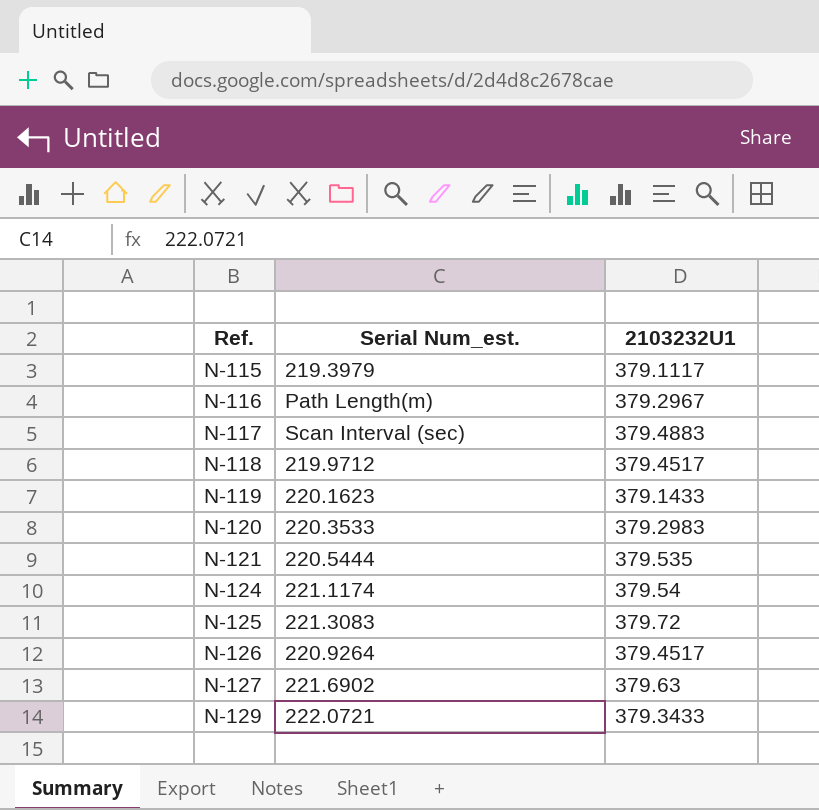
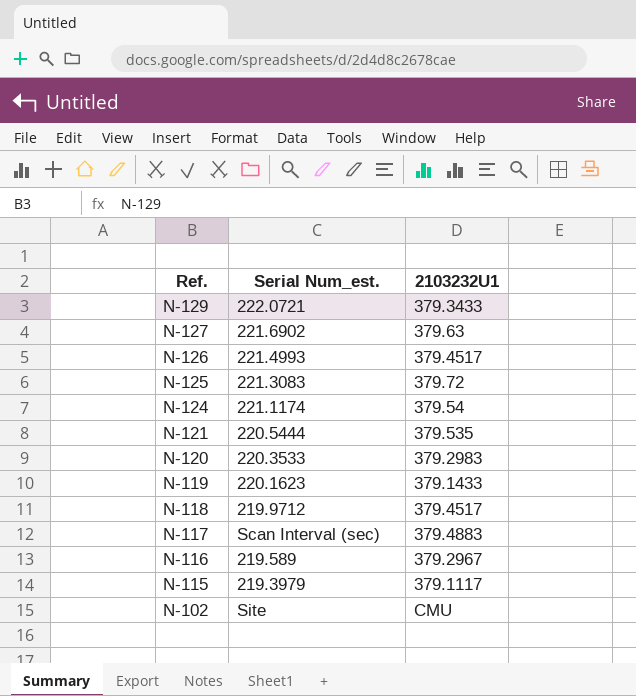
row order: Ref. ascending -> Ref. descending
N-126 | Serial Num_est.: 220.9264 -> 221.4993
N-116 | Serial Num_est.: Path Length(m) -> 219.589
row N-102: none -> Site | CMU

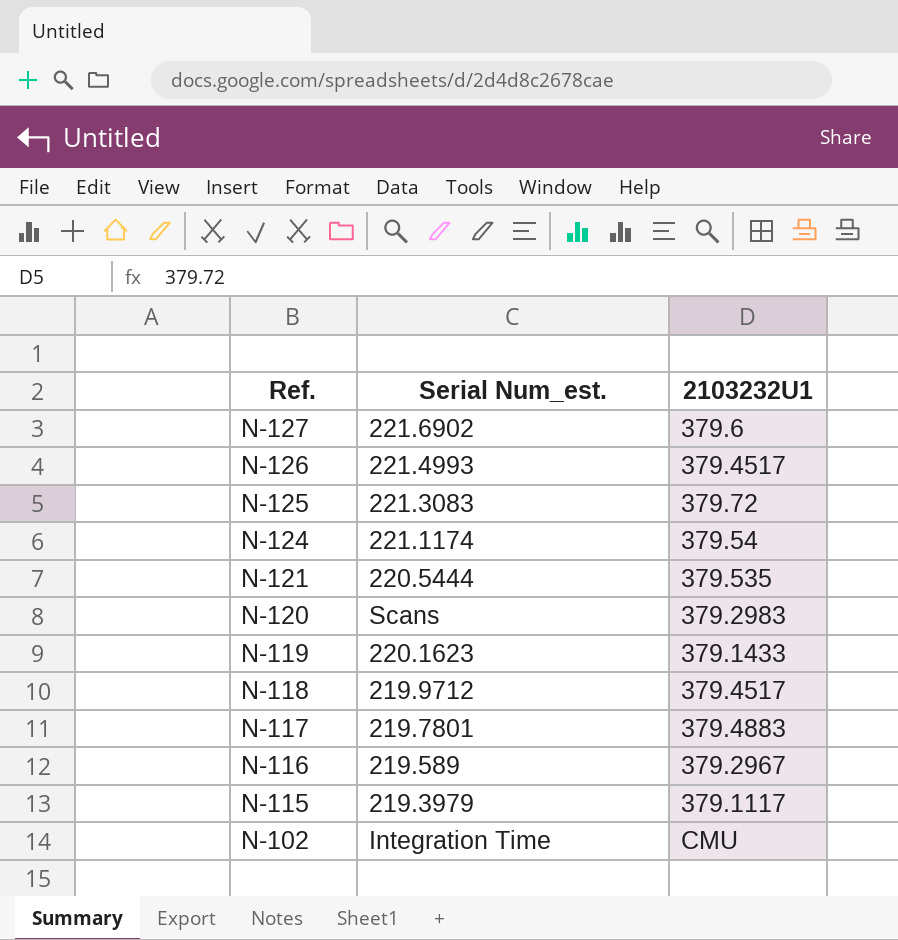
row N-129: 222.0721 | 379.3433 -> none
N-127 | 2103232U1: 379.63 -> 379.6
N-120 | Serial Num_est.: 220.3533 -> Scans
N-117 | Serial Num_est.: Scan Interval (sec) -> 219.7801
N-102 | Serial Num_est.: Site -> Integration Time

